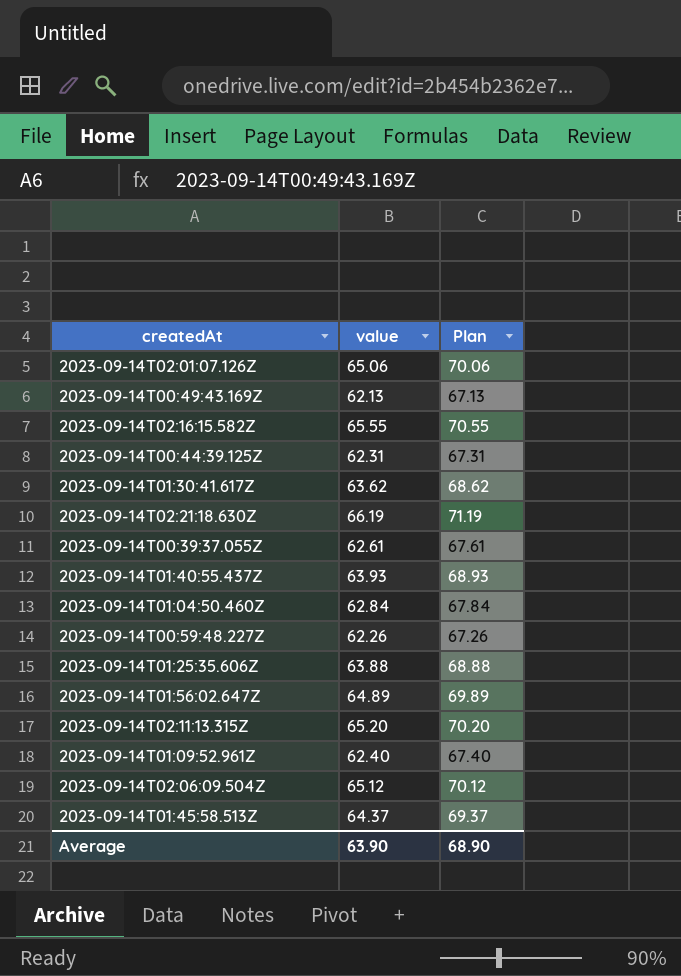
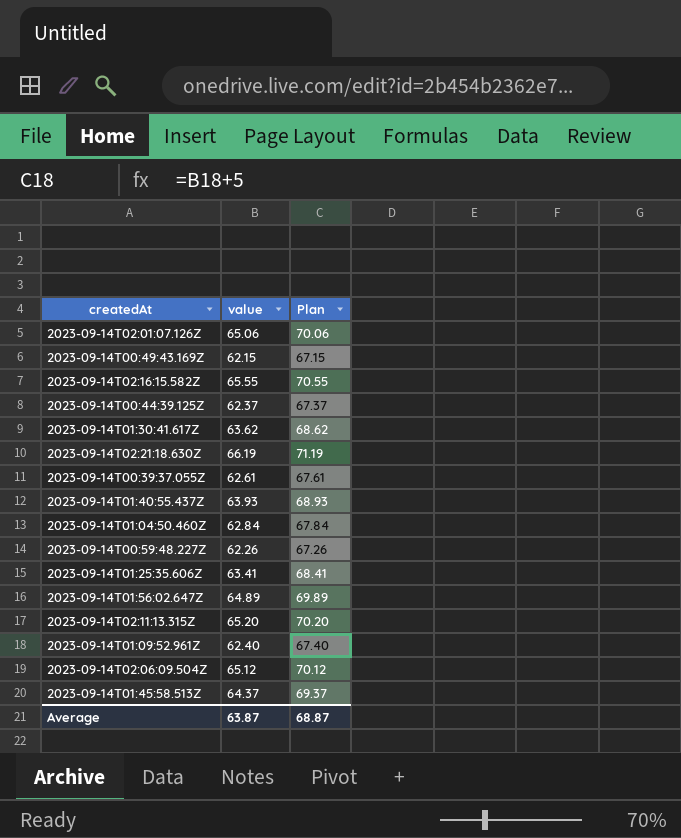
2023-09-14T00:49:43.169Z | value: 62.13 -> 62.15
2023-09-14T00:49:43.169Z | Plan: 67.13 -> 67.15
2023-09-14T00:44:39.125Z | value: 62.31 -> 62.37
2023-09-14T00:44:39.125Z | Plan: 67.31 -> 67.37
2023-09-14T01:25:35.606Z | value: 63.88 -> 63.41
2023-09-14T01:25:35.606Z | Plan: 68.88 -> 68.41
Average | value: 63.90 -> 63.87
Average | Plan: 68.90 -> 68.87

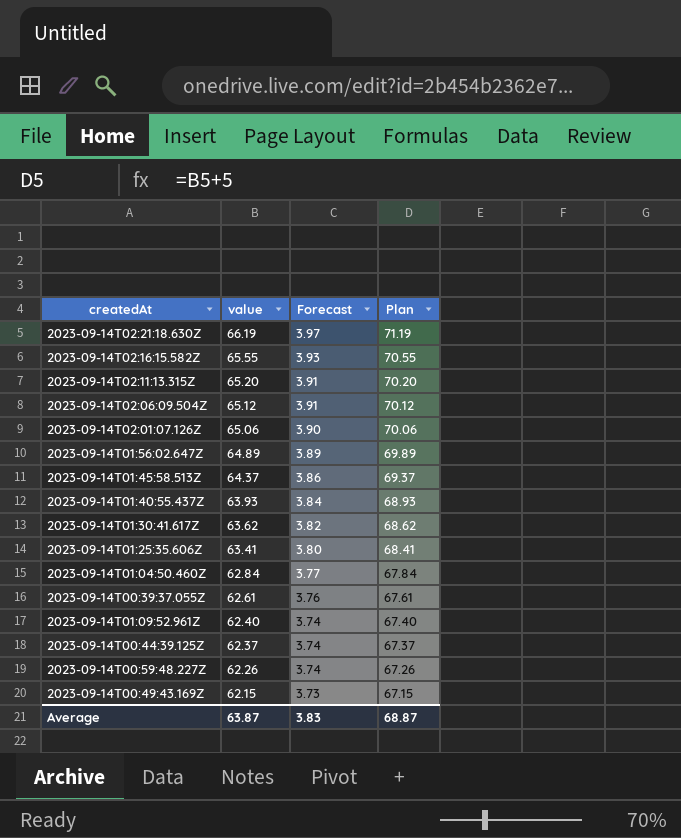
row order: none -> value descending
column Forecast | formula: none -> [value] * 0.06

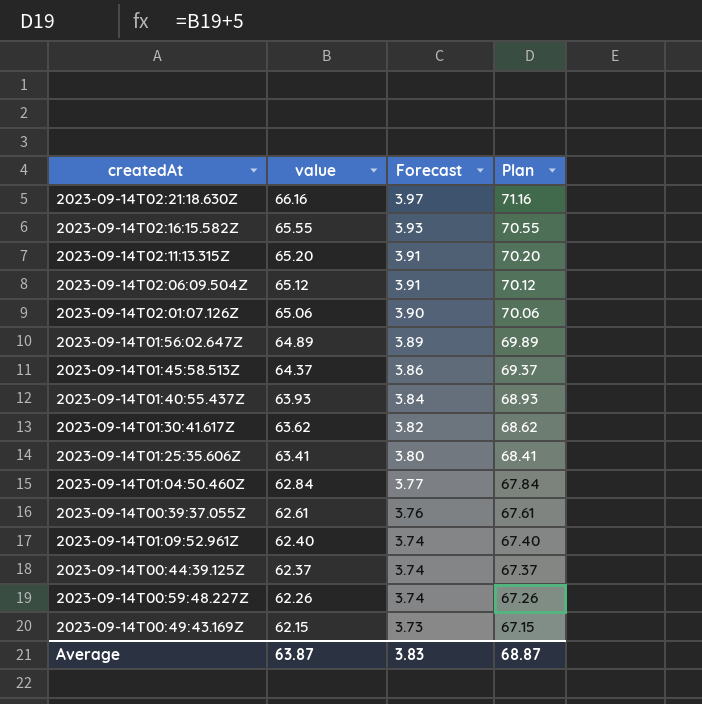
2023-09-14T02:21:18.630Z | value: 66.19 -> 66.16
2023-09-14T02:21:18.630Z | Plan: 71.19 -> 71.16

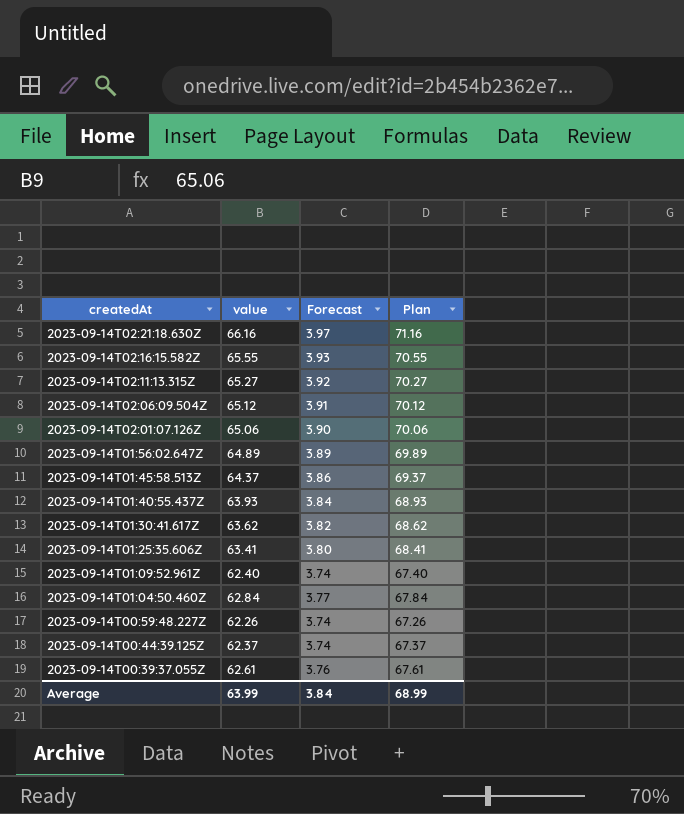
row order: value descending -> createdAt descending
row 2023-09-14T00:49:43.169Z: 62.15 | 3.73 | 67.15 -> none
2023-09-14T02:11:13.315Z | value: 65.20 -> 65.27
2023-09-14T02:11:13.315Z | Forecast: 3.91 -> 3.92
2023-09-14T02:11:13.315Z | Plan: 70.20 -> 70.27
Average | value: 63.87 -> 63.99
Average | Forecast: 3.83 -> 3.84
Average | Plan: 68.87 -> 68.99

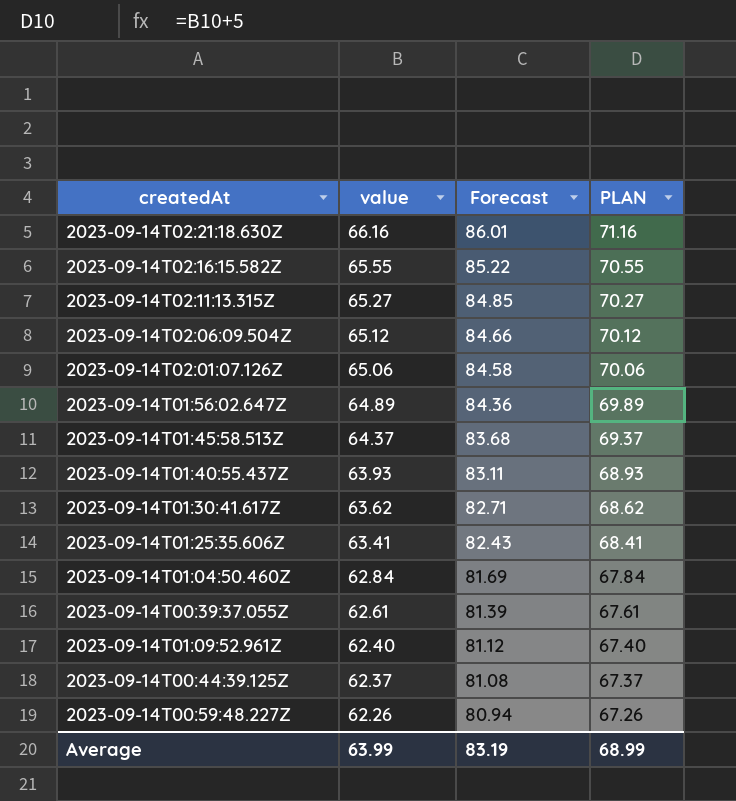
row order: createdAt descending -> value descending
column Forecast | formula: [value] * 0.06 -> [value] * 1.3
column name: Plan -> PLAN
Average | Forecast: 3.84 -> 83.19

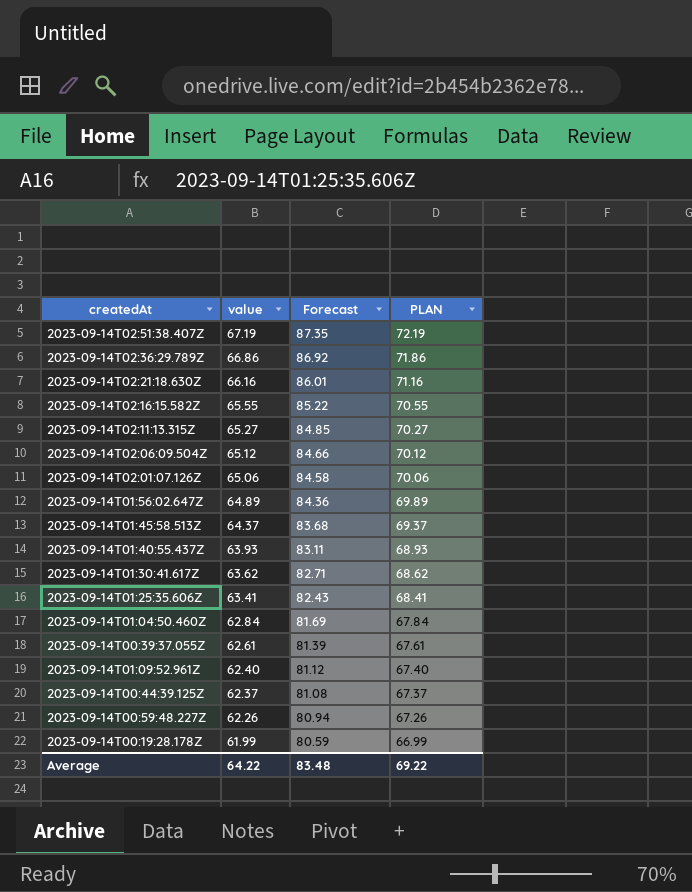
row 2023-09-14T02:51:38.407Z: none -> 67.19 | 87.35 | 72.19
row 2023-09-14T02:36:29.789Z: none -> 66.86 | 86.92 | 71.86
row 2023-09-14T00:19:28.178Z: none -> 61.99 | 80.59 | 66.99
Average | value: 63.99 -> 64.22
Average | Forecast: 83.19 -> 83.48
Average | PLAN: 68.99 -> 69.22

